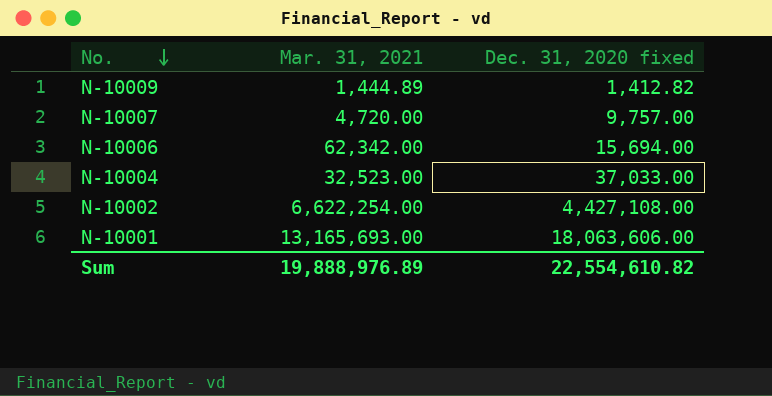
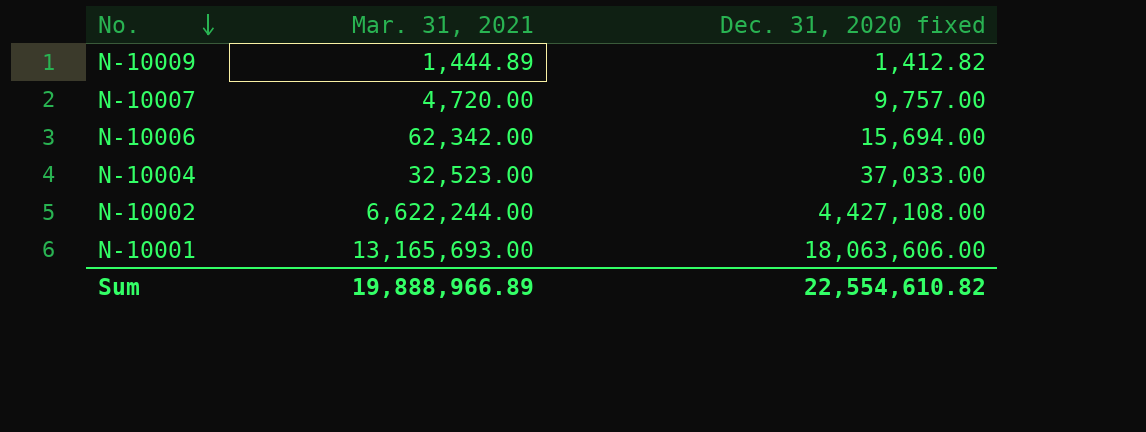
N-10002 | Mar. 31, 2021: 6,622,254.00 -> 6,622,244.00
Sum | Mar. 31, 2021: 19,888,976.89 -> 19,888,966.89

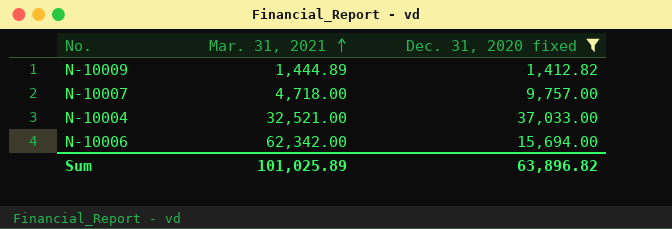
filter: none -> Dec. 31, 2020 fixed <= 37,033.00
row order: No. descending -> Mar. 31, 2021 ascending
N-10007 | Mar. 31, 2021: 4,720.00 -> 4,718.00
N-10004 | Mar. 31, 2021: 32,523.00 -> 32,521.00
Sum | Mar. 31, 2021: 19,888,966.89 -> 101,025.89
Sum | Dec. 31, 2020 fixed: 22,554,610.82 -> 63,896.82

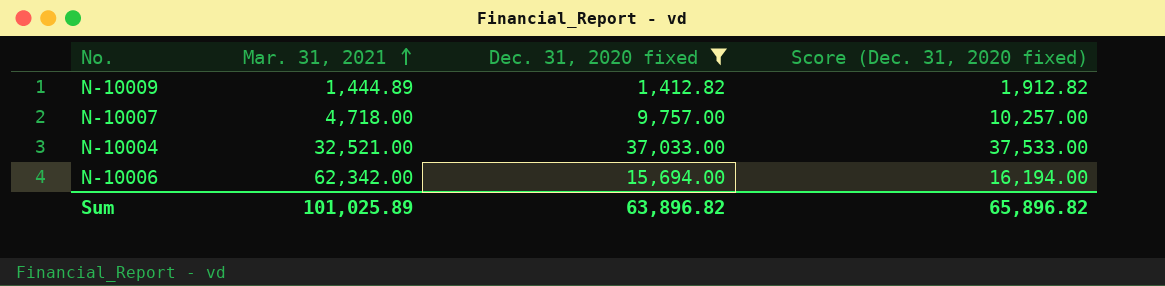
column Score (Dec. 31, 2020 fixed) | formula: none -> [Dec. 31, 2020 fixed] + 500

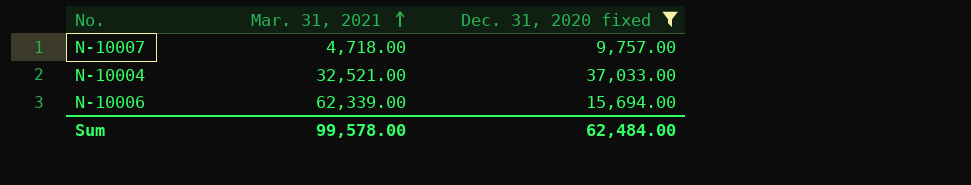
column Score (Dec. 31, 2020 fixed) | formula: [Dec. 31, 2020 fixed] + 500 -> none
row N-10009: 1,444.89 | 1,412.82 | 1,912.82 -> none
N-10006 | Mar. 31, 2021: 62,342.00 -> 62,339.00
Sum | Mar. 31, 2021: 101,025.89 -> 99,578.00
Sum | Dec. 31, 2020 fixed: 63,896.82 -> 62,484.00

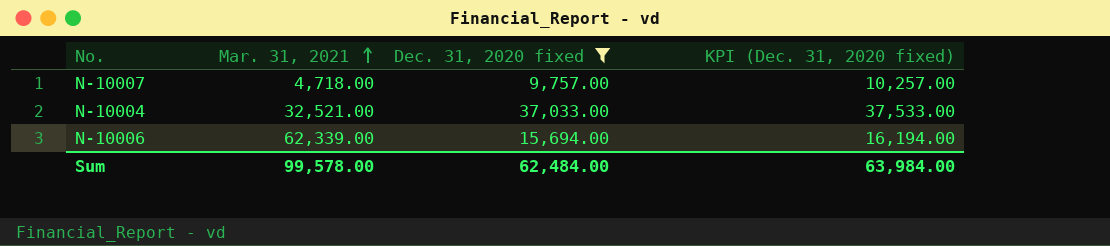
column KPI (Dec. 31, 2020 fixed) | formula: none -> [Dec. 31, 2020 fixed] + 500

